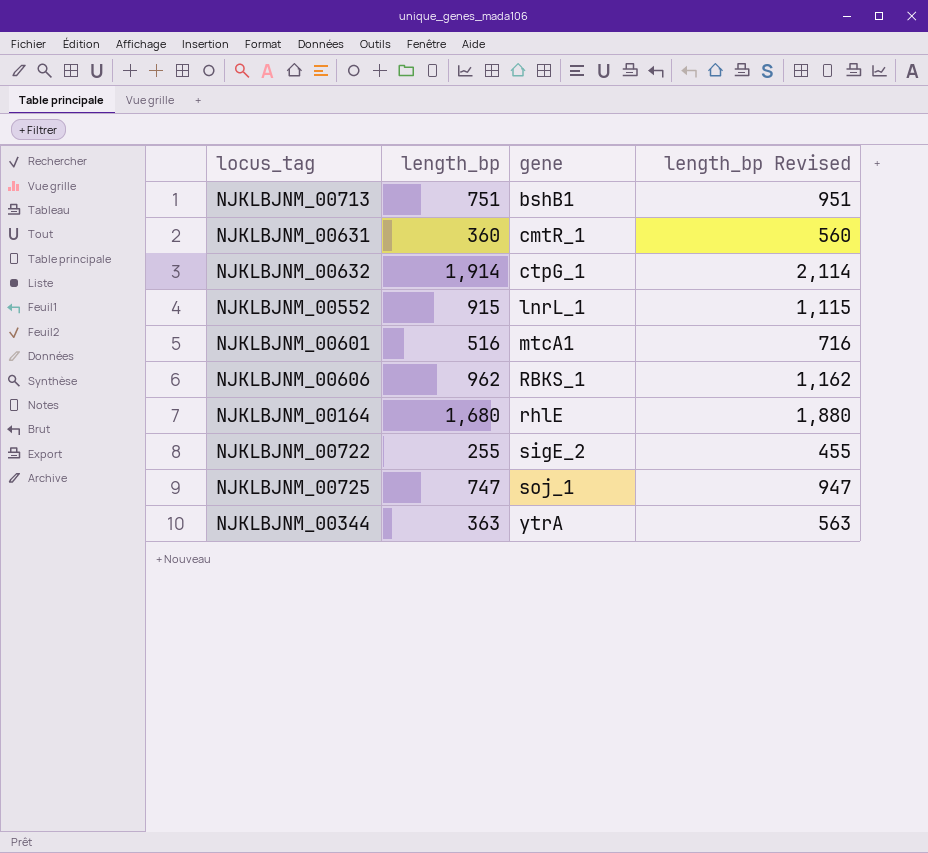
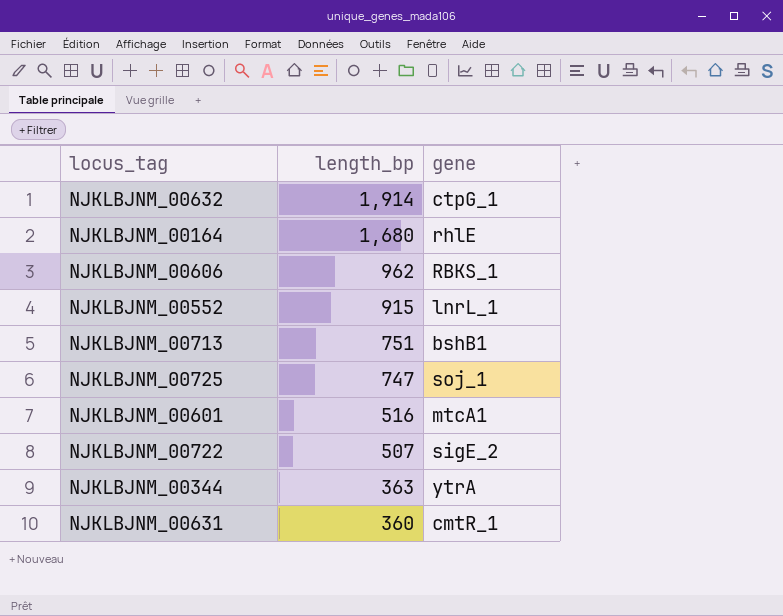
row order: gene ascending -> length_bp descending
column length_bp Revised | formula: [length_bp] + 200 -> none
NJKLBJNM_00722 | length_bp: 255 -> 507

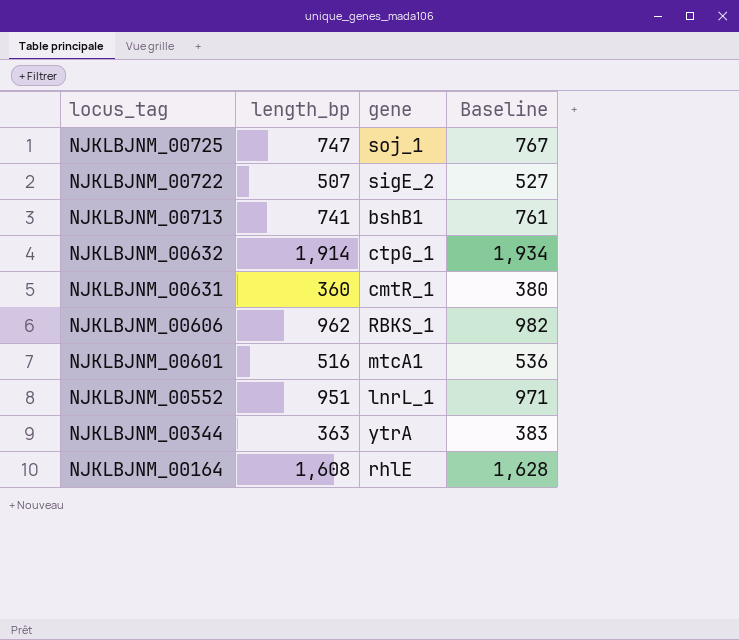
row order: length_bp descending -> locus_tag descending
column Baseline | formula: none -> [length_bp] + 20
NJKLBJNM_00713 | length_bp: 751 -> 741
NJKLBJNM_00552 | length_bp: 915 -> 951
NJKLBJNM_00164 | length_bp: 1,680 -> 1,608

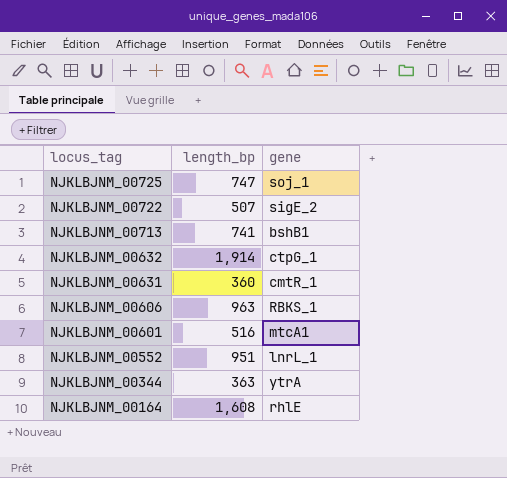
column Baseline | formula: [length_bp] + 20 -> none
NJKLBJNM_00606 | length_bp: 962 -> 963

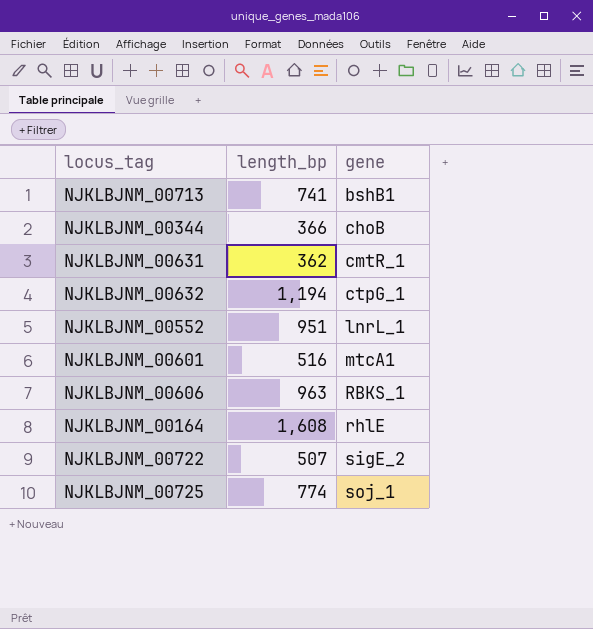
row order: locus_tag descending -> gene ascending
NJKLBJNM_00344 | length_bp: 363 -> 366
NJKLBJNM_00344 | gene: ytrA -> choB
NJKLBJNM_00631 | length_bp: 360 -> 362
NJKLBJNM_00632 | length_bp: 1,914 -> 1,194
NJKLBJNM_00725 | length_bp: 747 -> 774

